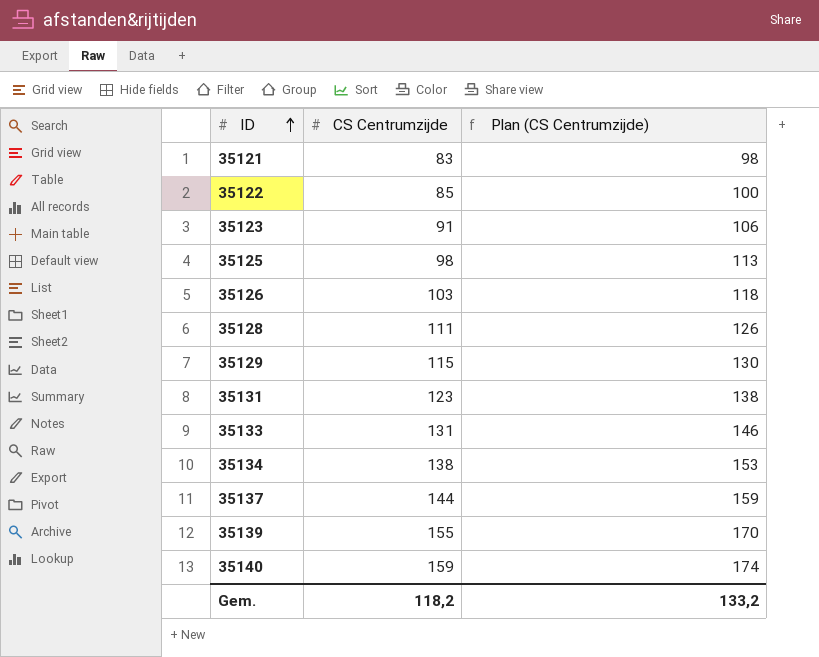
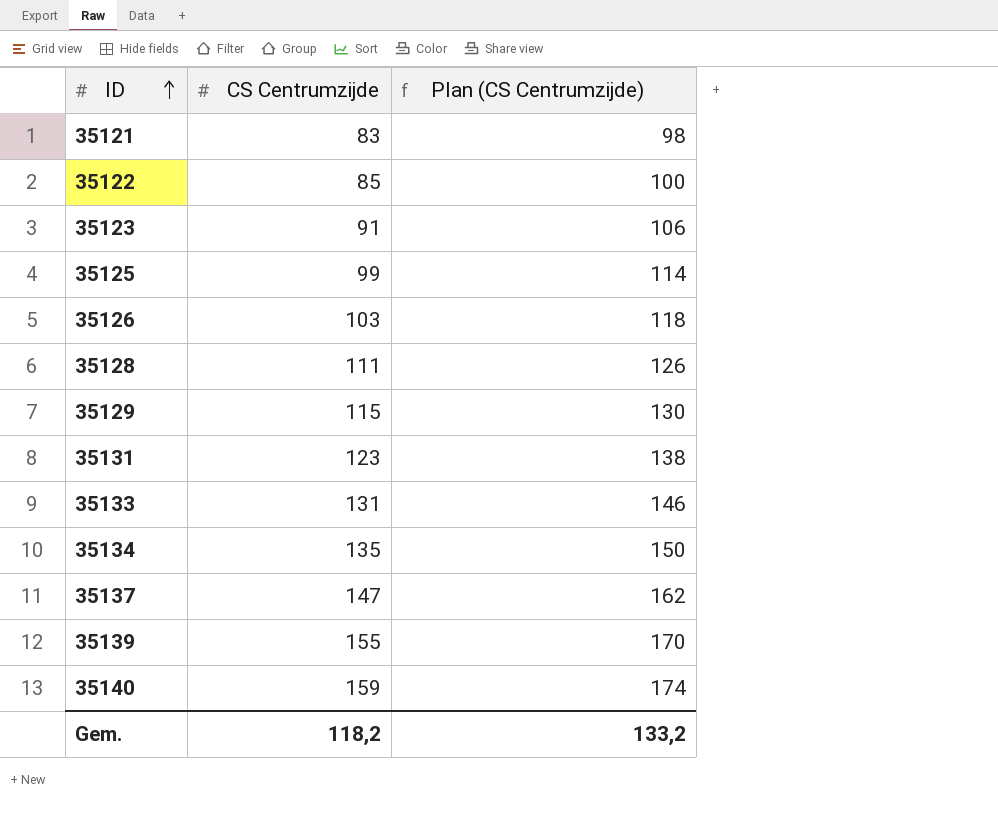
35125 | CS Centrumzijde: 98 -> 99
35125 | Plan (CS Centrumzijde): 113 -> 114
35134 | CS Centrumzijde: 138 -> 135
35134 | Plan (CS Centrumzijde): 153 -> 150
35137 | CS Centrumzijde: 144 -> 147
35137 | Plan (CS Centrumzijde): 159 -> 162

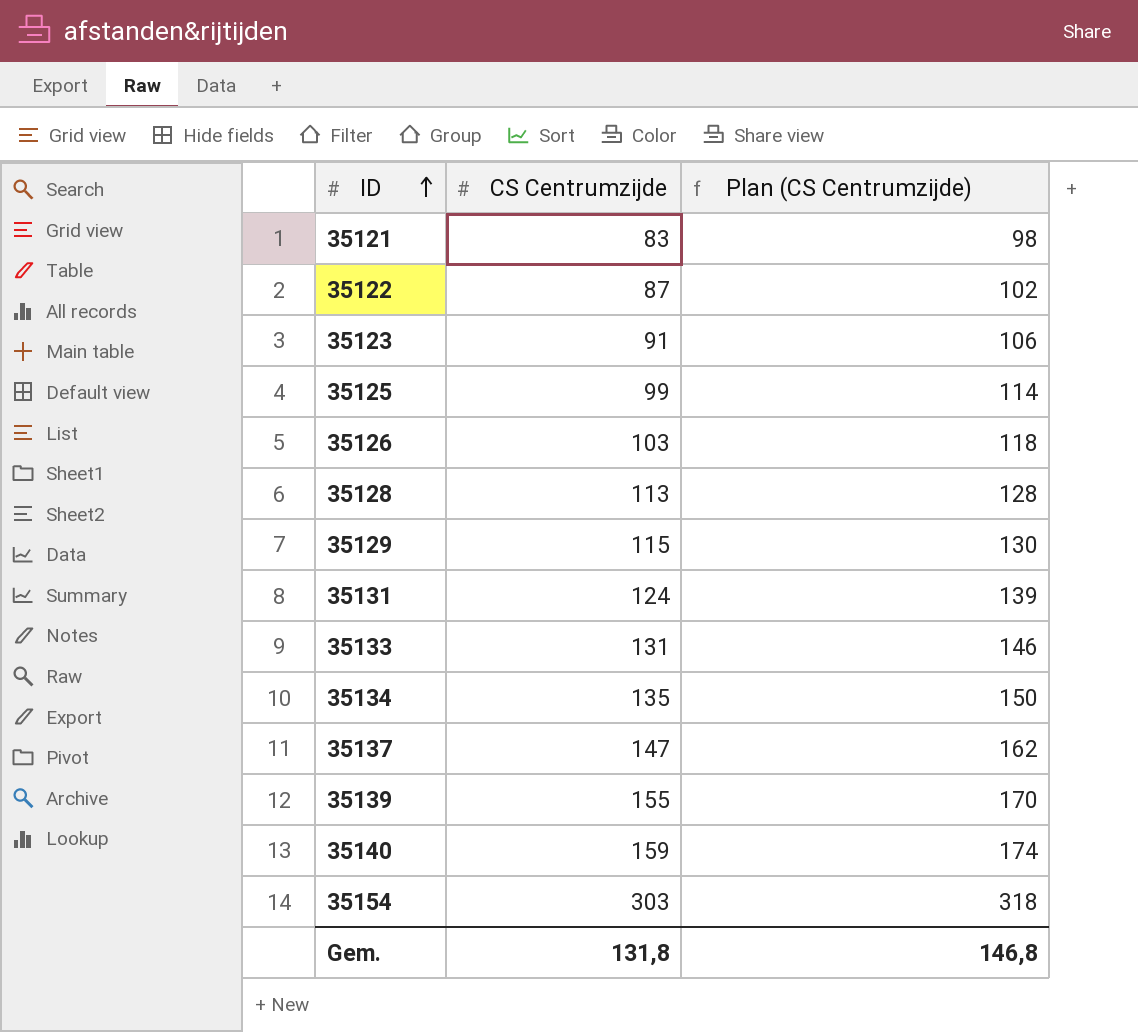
35122 | CS Centrumzijde: 85 -> 87
35122 | Plan (CS Centrumzijde): 100 -> 102
35128 | CS Centrumzijde: 111 -> 113
35128 | Plan (CS Centrumzijde): 126 -> 128
35131 | CS Centrumzijde: 123 -> 124
35131 | Plan (CS Centrumzijde): 138 -> 139
row 35154: none -> 303 | 318
Gem. | CS Centrumzijde: 118,2 -> 131,8
Gem. | Plan (CS Centrumzijde): 133,2 -> 146,8

